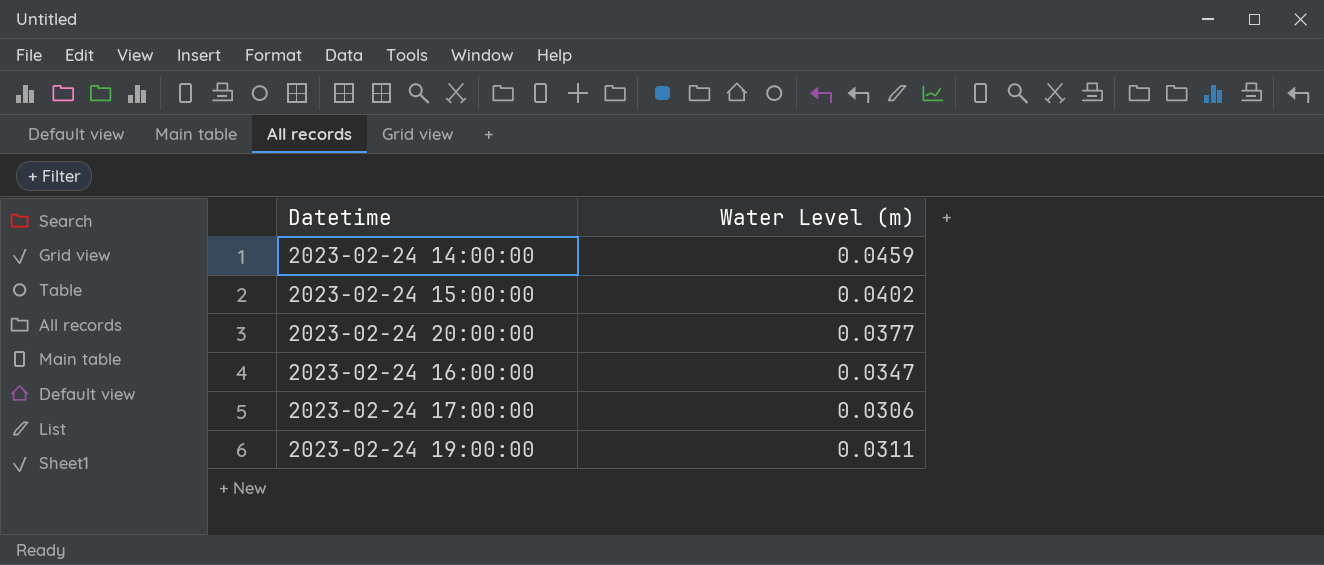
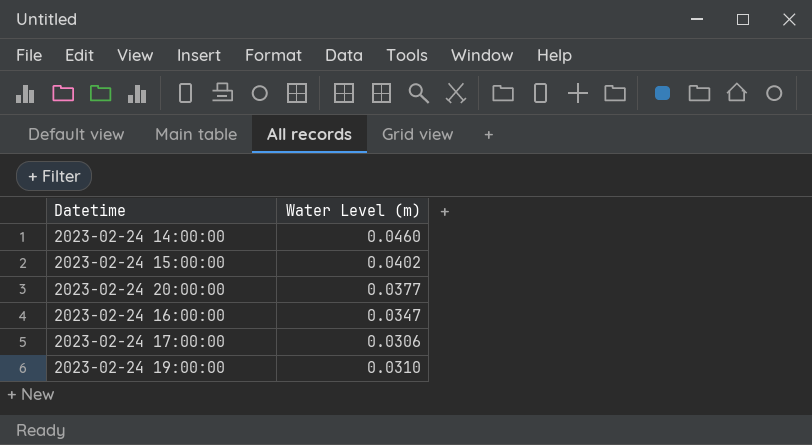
2023-02-24 14:00:00 | Water Level (m): 0.0459 -> 0.0460
2023-02-24 19:00:00 | Water Level (m): 0.0311 -> 0.0310

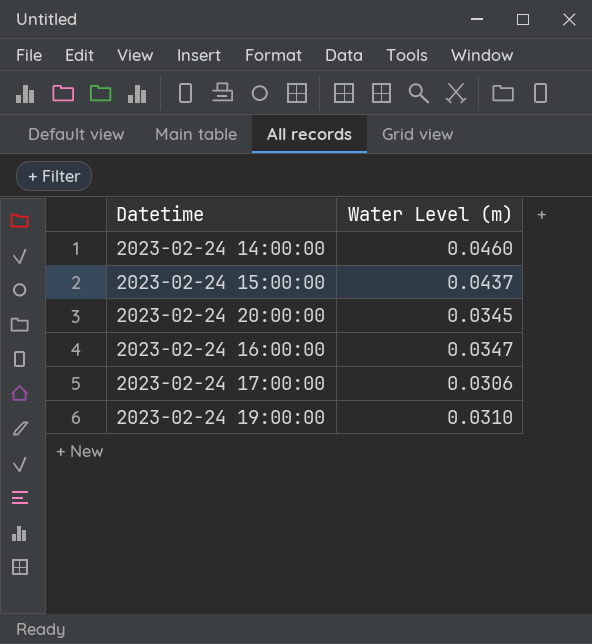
2023-02-24 15:00:00 | Water Level (m): 0.0402 -> 0.0437
2023-02-24 20:00:00 | Water Level (m): 0.0377 -> 0.0345

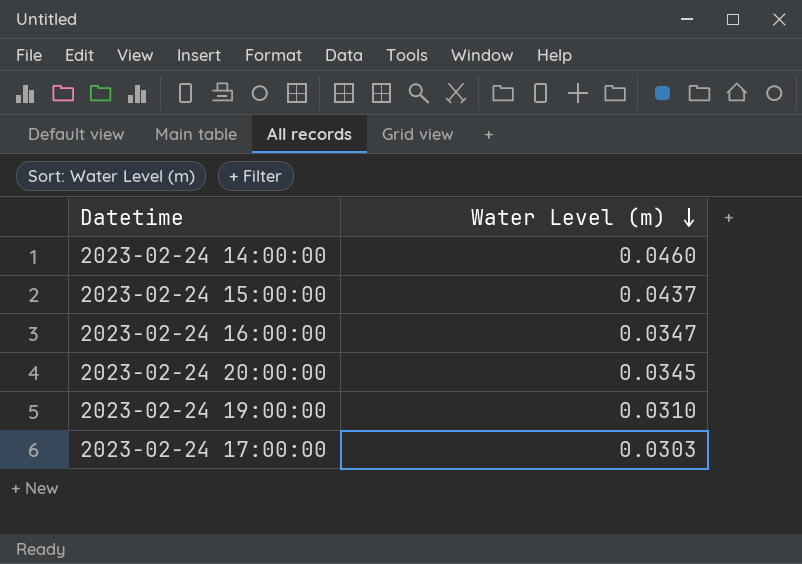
row order: none -> Water Level (m) descending
2023-02-24 17:00:00 | Water Level (m): 0.0306 -> 0.0303

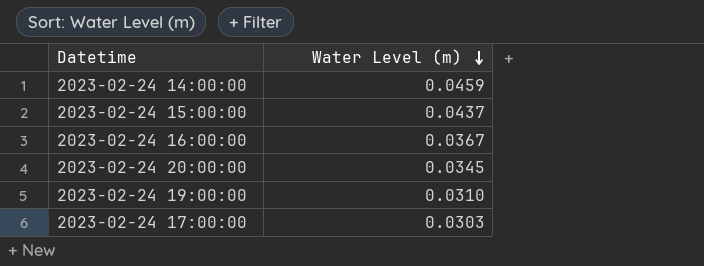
2023-02-24 14:00:00 | Water Level (m): 0.0460 -> 0.0459
2023-02-24 16:00:00 | Water Level (m): 0.0347 -> 0.0367

